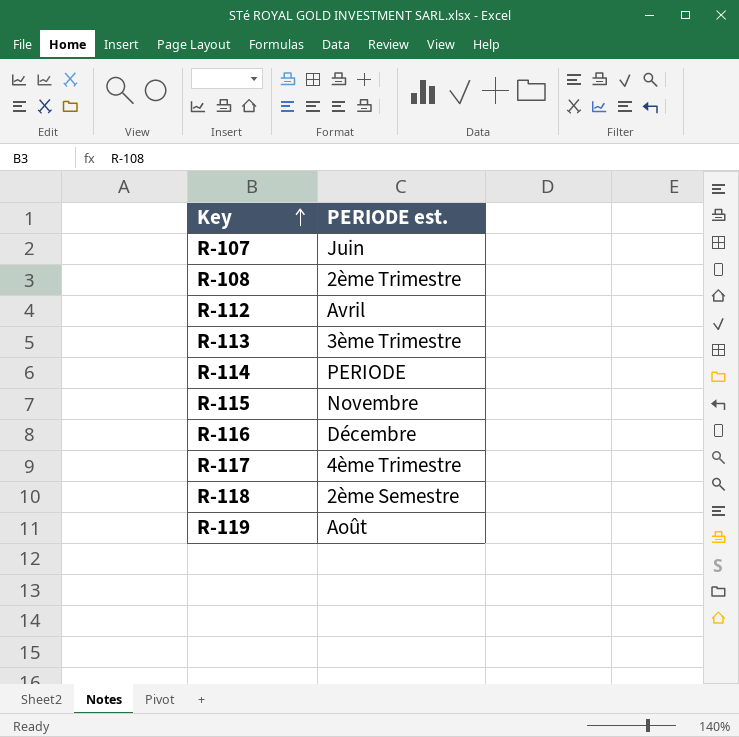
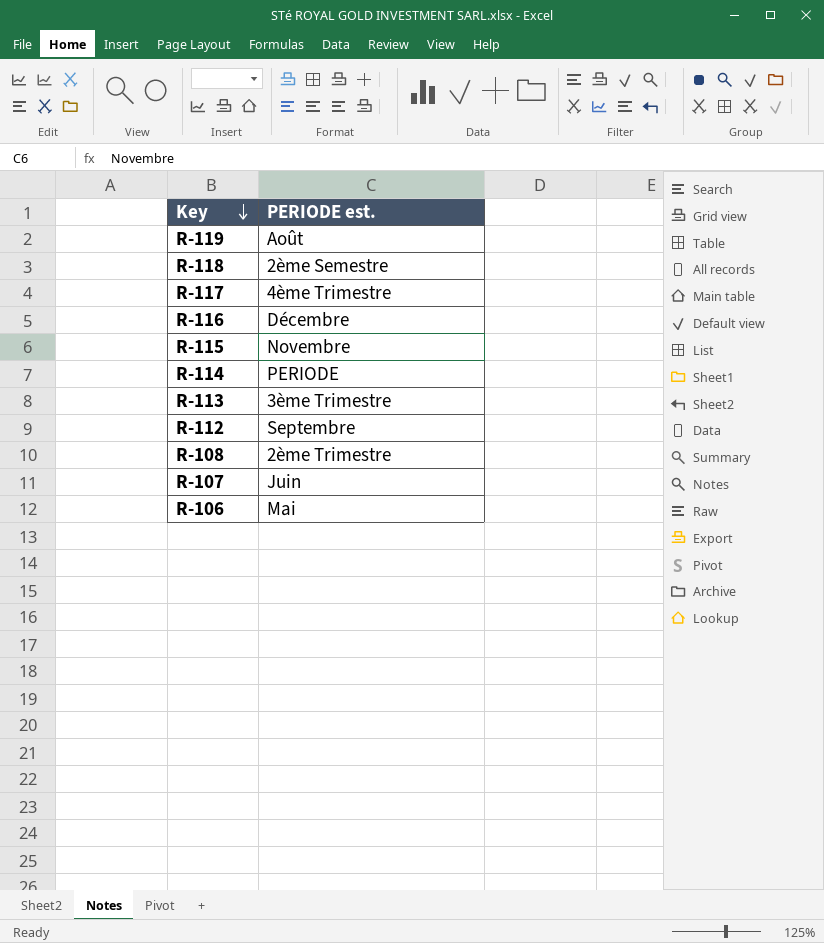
row order: Key ascending -> Key descending
R-112 | PERIODE est.: Avril -> Septembre
row R-106: none -> Mai

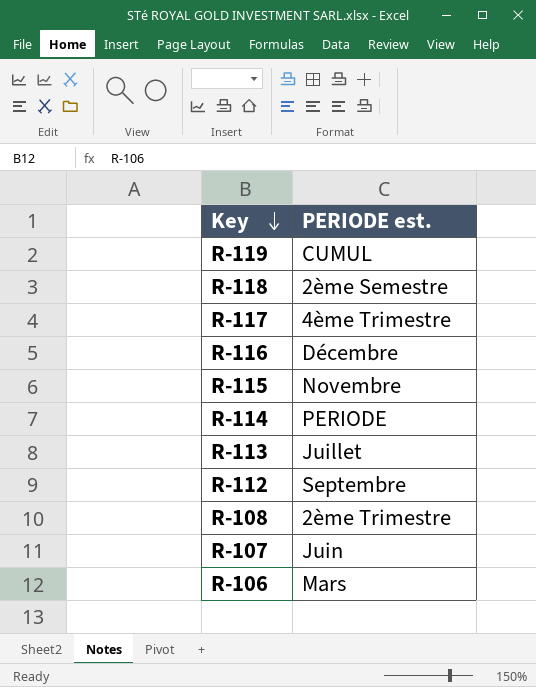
R-119 | PERIODE est.: Août -> CUMUL
R-113 | PERIODE est.: 3ème Trimestre -> Juillet
R-106 | PERIODE est.: Mai -> Mars

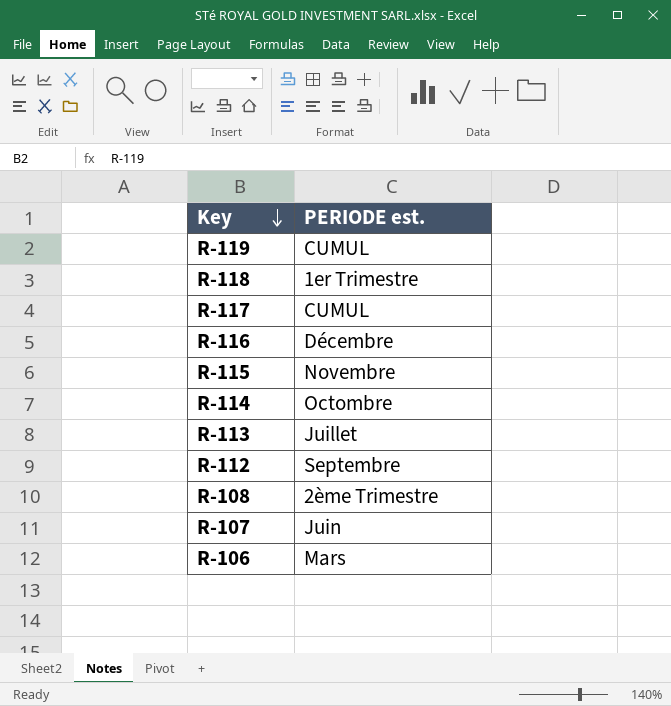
R-118 | PERIODE est.: 2ème Semestre -> 1er Trimestre
R-117 | PERIODE est.: 4ème Trimestre -> CUMUL
R-114 | PERIODE est.: PERIODE -> Octombre

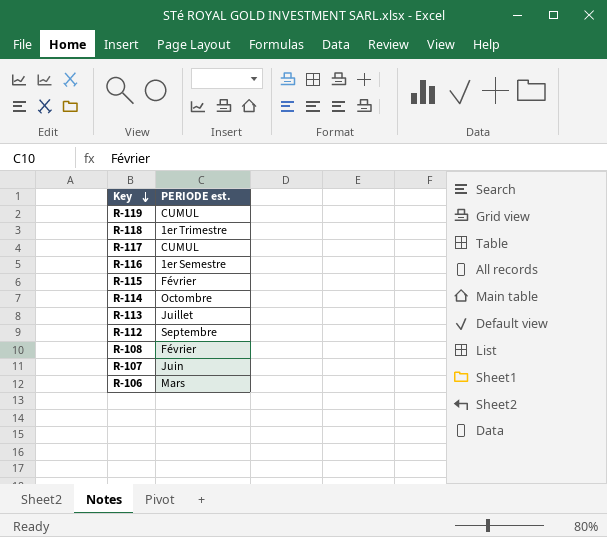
R-116 | PERIODE est.: Décembre -> 1er Semestre
R-115 | PERIODE est.: Novembre -> Février
R-108 | PERIODE est.: 2ème Trimestre -> Février

